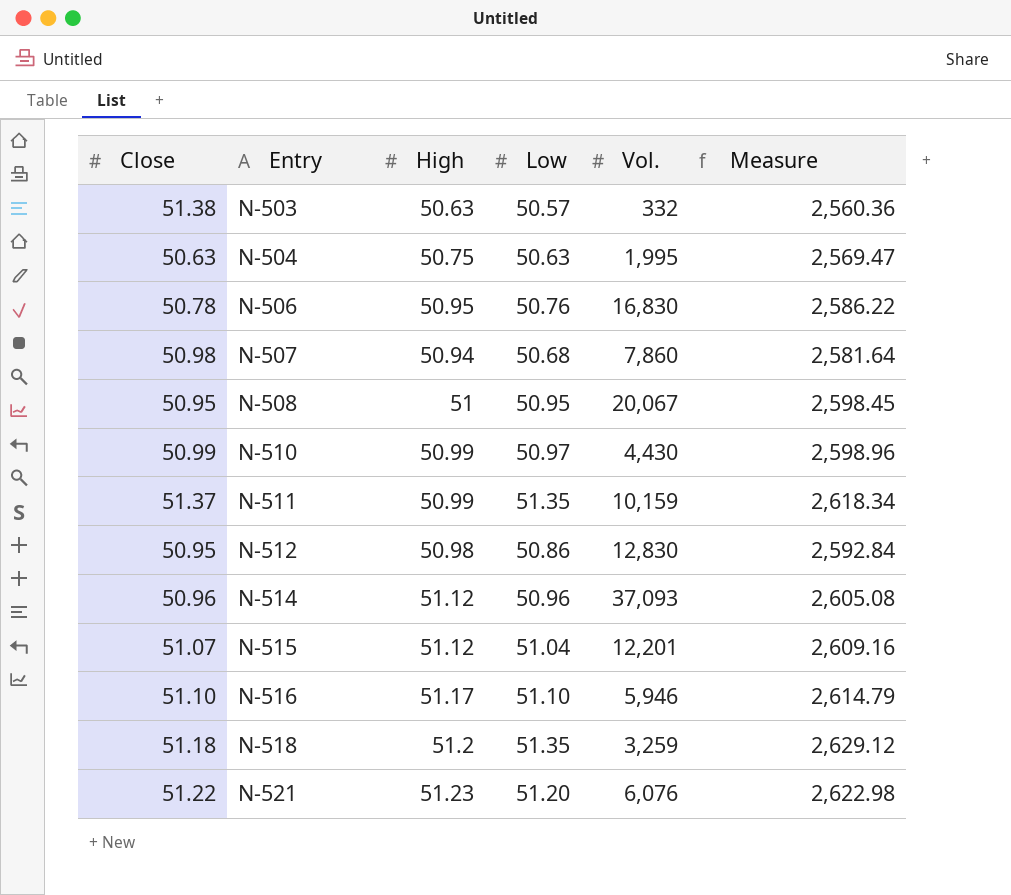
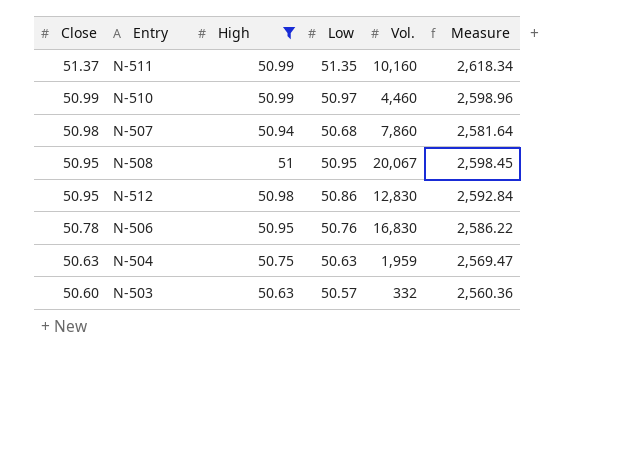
filter: none -> High <= 51
row order: Entry ascending -> Close descending
N-511 | Vol.: 10,159 -> 10,160
N-510 | Vol.: 4,430 -> 4,460
N-504 | Vol.: 1,995 -> 1,959
N-503 | Close: 51.38 -> 50.60

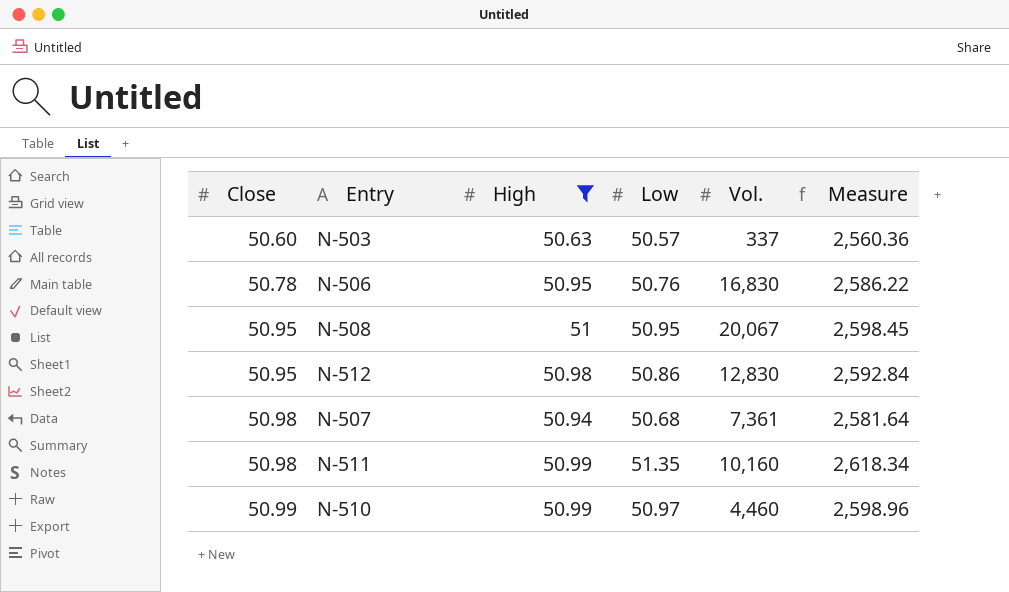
row order: Close descending -> Close ascending
row N-504: 50.63 | 50.75 | 50.63 | 1,959 | 2,569.47 -> none
N-503 | Vol.: 332 -> 337
N-507 | Vol.: 7,860 -> 7,361
N-511 | Close: 51.37 -> 50.98

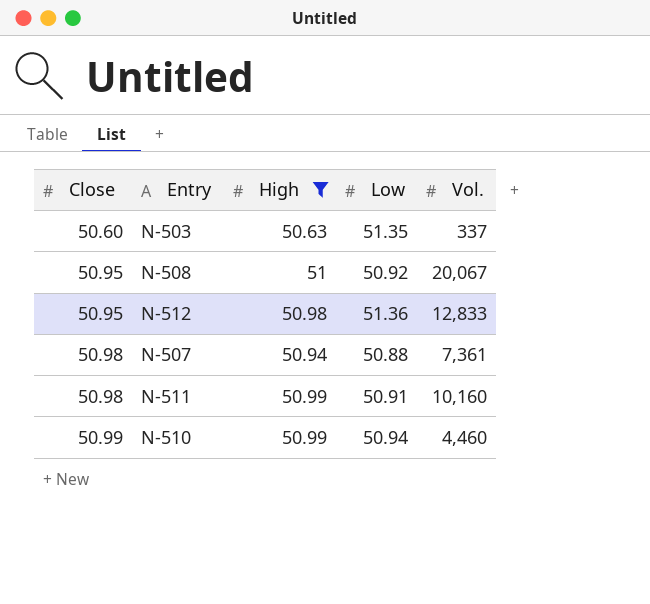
column Measure | formula: [High] * [Low] -> none
row N-506: 50.78 | 50.95 | 50.76 | 16,830 | 2,586.22 -> none
N-503 | Low: 50.57 -> 51.35
N-508 | Low: 50.95 -> 50.92
N-512 | Low: 50.86 -> 51.36
N-512 | Vol.: 12,830 -> 12,833
N-507 | Low: 50.68 -> 50.88
N-511 | Low: 51.35 -> 50.91
N-510 | Low: 50.97 -> 50.94

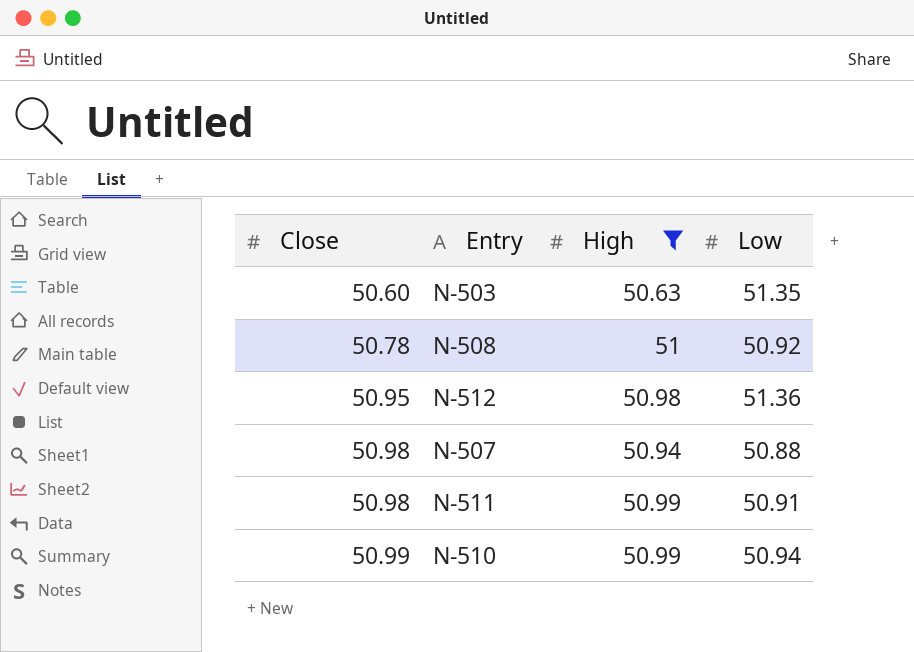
column Vol. | position: 5 -> none
N-508 | Close: 50.95 -> 50.78

